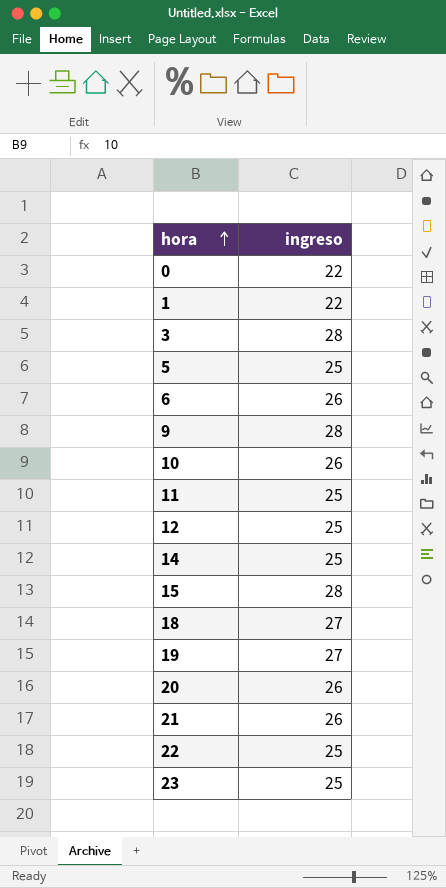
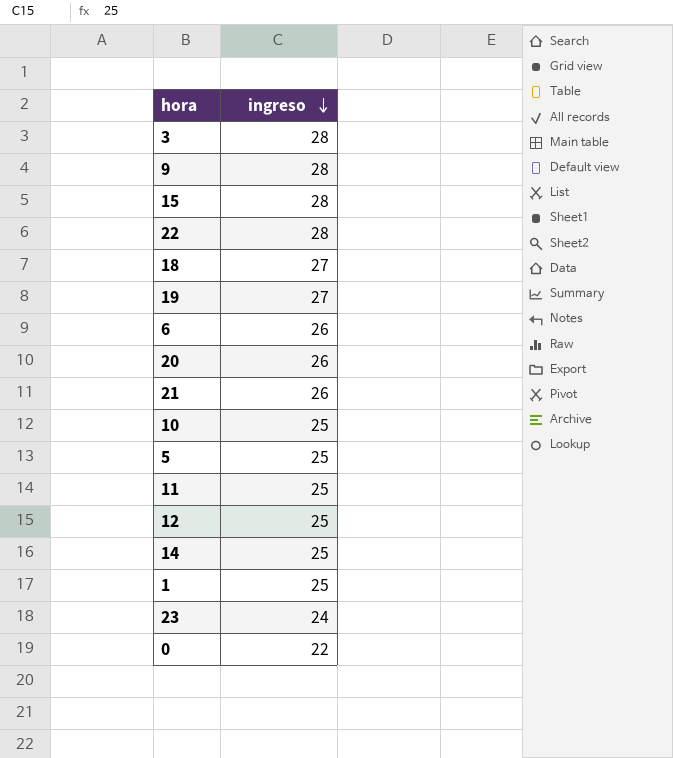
row order: hora ascending -> ingreso descending
22 | ingreso: 25 -> 28
10 | ingreso: 26 -> 25
1 | ingreso: 22 -> 25
23 | ingreso: 25 -> 24

